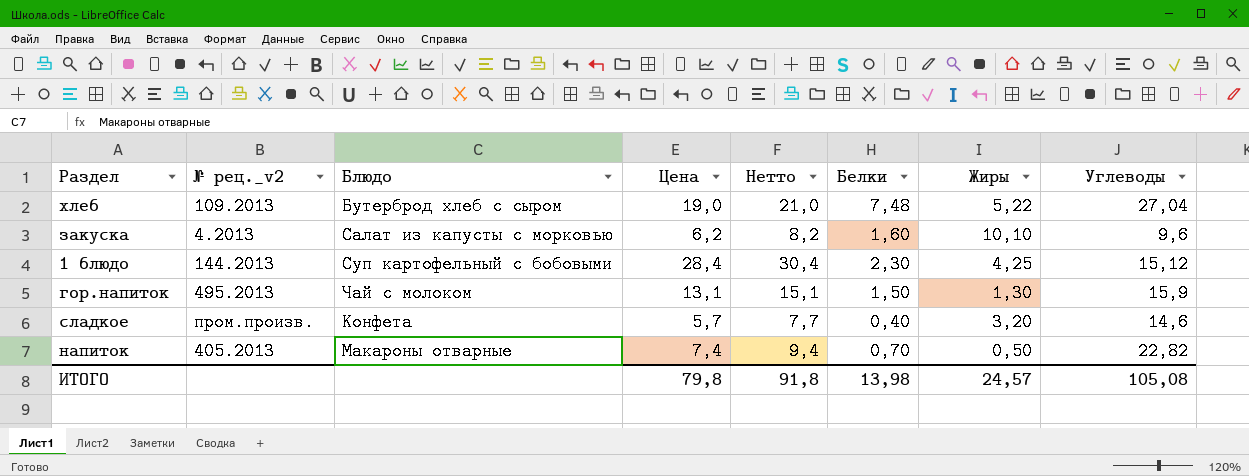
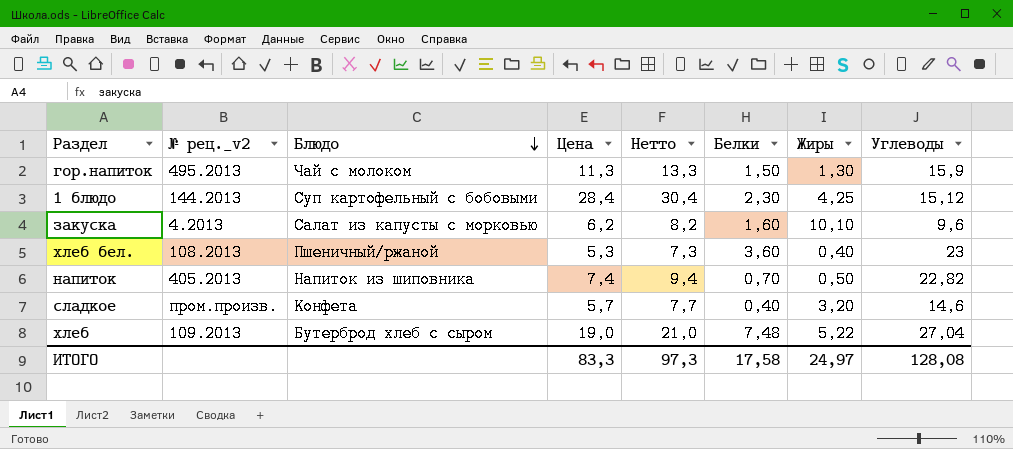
row order: none -> Блюдо descending
гор.напиток | Цена: 13,1 -> 11,3
гор.напиток | Нетто: 15,1 -> 13,3
row хлеб бел.: none -> 108.2013 | Пшеничный/ржаной | 5,3 | 7,3 | 3,60 | 0,40 | 23
напиток | Блюдо: Макароны отварные -> Напиток из шиповника
ИТОГО | Цена: 79,8 -> 83,3
ИТОГО | Нетто: 91,8 -> 97,3
ИТОГО | Белки: 13,98 -> 17,58
ИТОГО | Жиры: 24,57 -> 24,97
ИТОГО | Углеводы: 105,08 -> 128,08

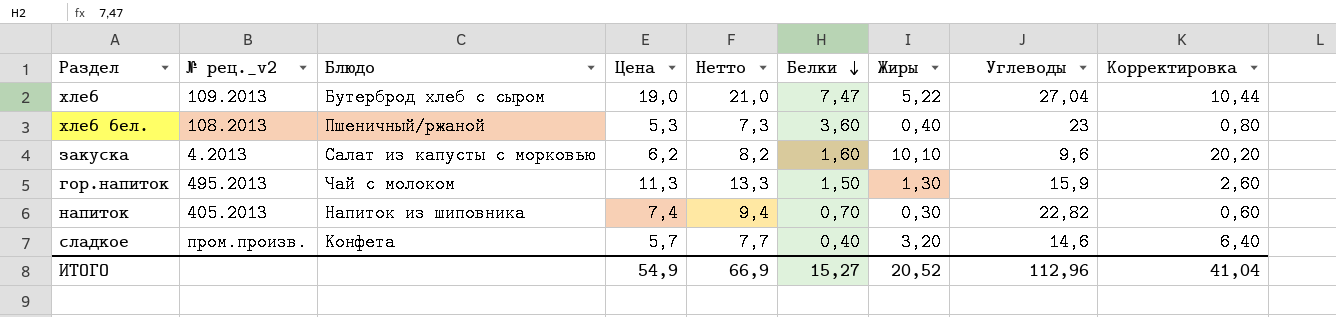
row order: Блюдо descending -> Белки descending
column Корректировка | formula: none -> [Жиры] * 2
row 1 блюдо: 144.2013 | Суп картофельный с бобовыми | 28,4 | 30,4 | 2,30 | 4,25 | 15,12 -> none
хлеб | Белки: 7,48 -> 7,47
напиток | Жиры: 0,50 -> 0,30
ИТОГО | Цена: 83,3 -> 54,9
ИТОГО | Нетто: 97,3 -> 66,9
ИТОГО | Белки: 17,58 -> 15,27
ИТОГО | Жиры: 24,97 -> 20,52
ИТОГО | Углеводы: 128,08 -> 112,96

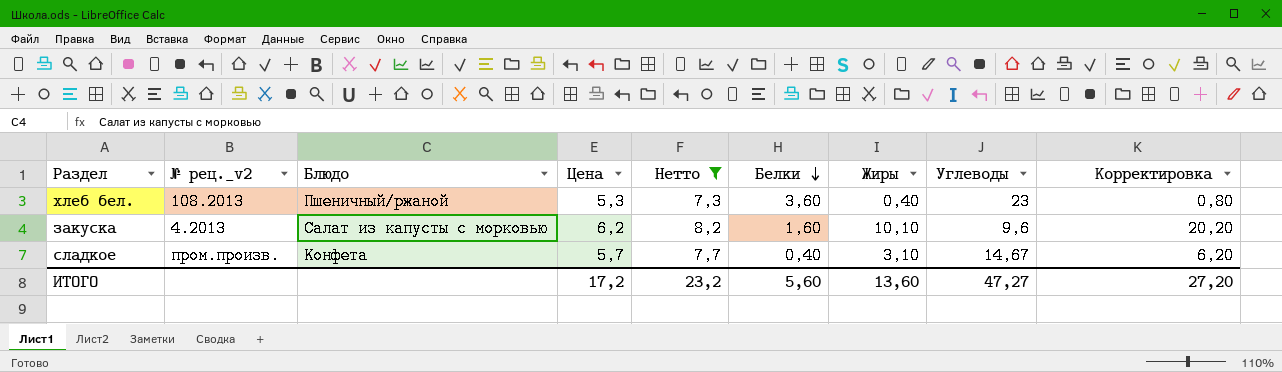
filter: none -> Нетто <= 8,2
сладкое | Жиры: 3,20 -> 3,10
сладкое | Углеводы: 14,6 -> 14,67
сладкое | Корректировка: 6,40 -> 6,20
ИТОГО | Цена: 54,9 -> 17,2
ИТОГО | Нетто: 66,9 -> 23,2
ИТОГО | Белки: 15,27 -> 5,60
ИТОГО | Жиры: 20,52 -> 13,60
ИТОГО | Углеводы: 112,96 -> 47,27
ИТОГО | Корректировка: 41,04 -> 27,20

